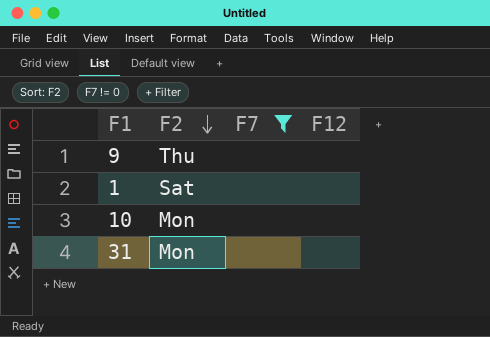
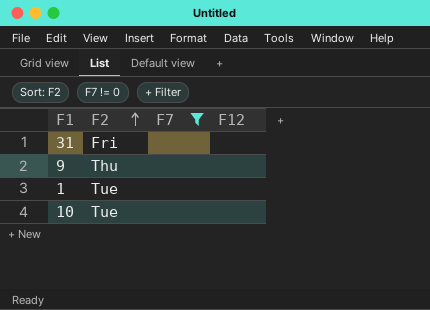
row order: F2 descending -> F2 ascending
31 | F2: Mon -> Fri
1 | F2: Sat -> Tue
10 | F2: Mon -> Tue

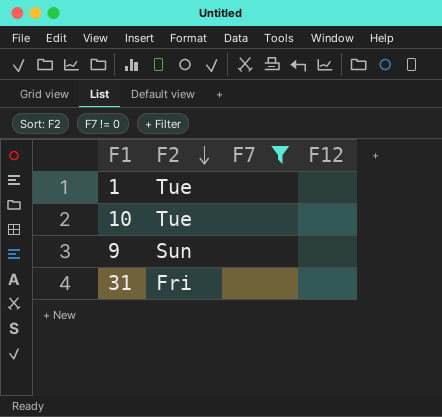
row order: F2 ascending -> F2 descending
9 | F2: Thu -> Sun

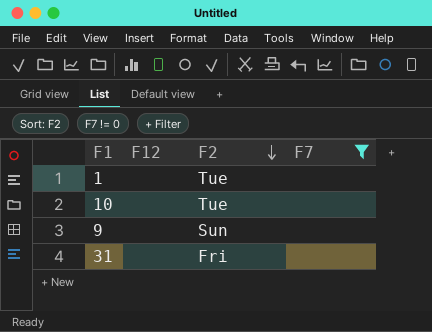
column F12 | position: 4 -> 2

